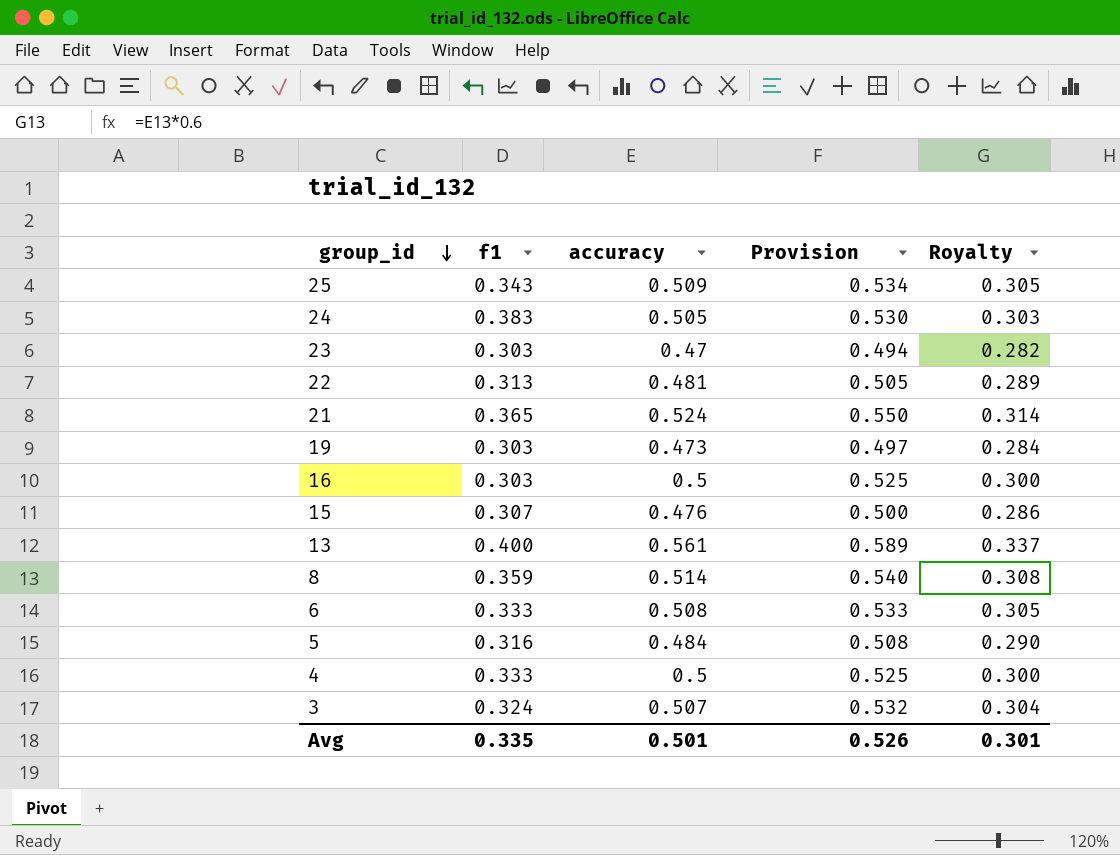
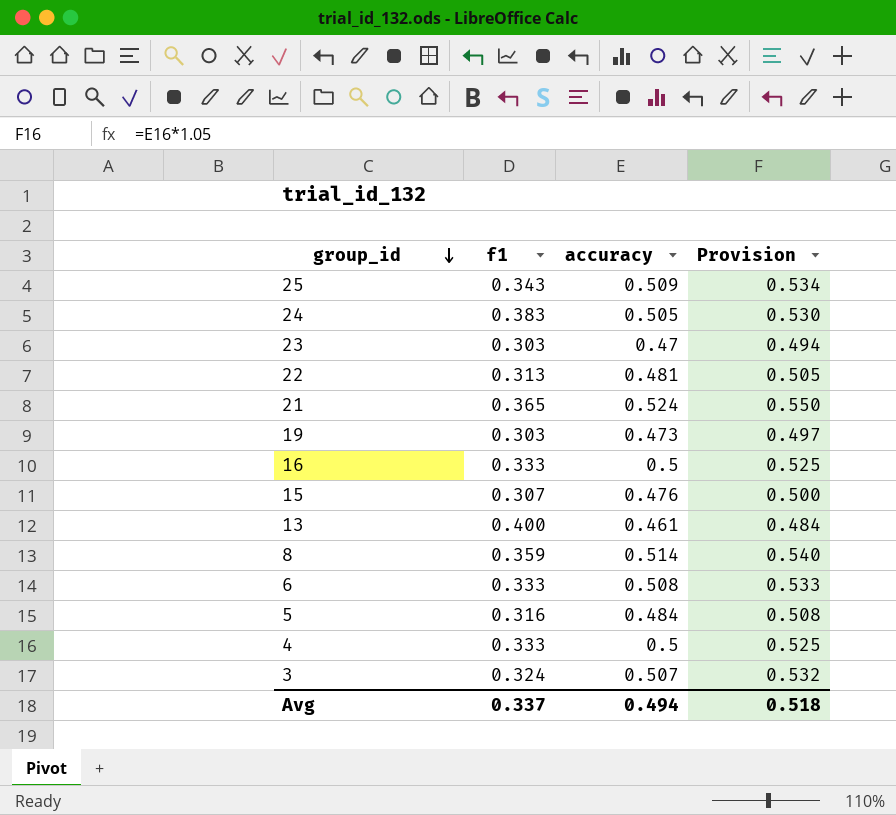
column Royalty | formula: [accuracy] * 0.6 -> none
16 | f1: 0.303 -> 0.333
13 | accuracy: 0.561 -> 0.461
13 | Provision: 0.589 -> 0.484
Avg | f1: 0.335 -> 0.337
Avg | accuracy: 0.501 -> 0.494
Avg | Provision: 0.526 -> 0.518

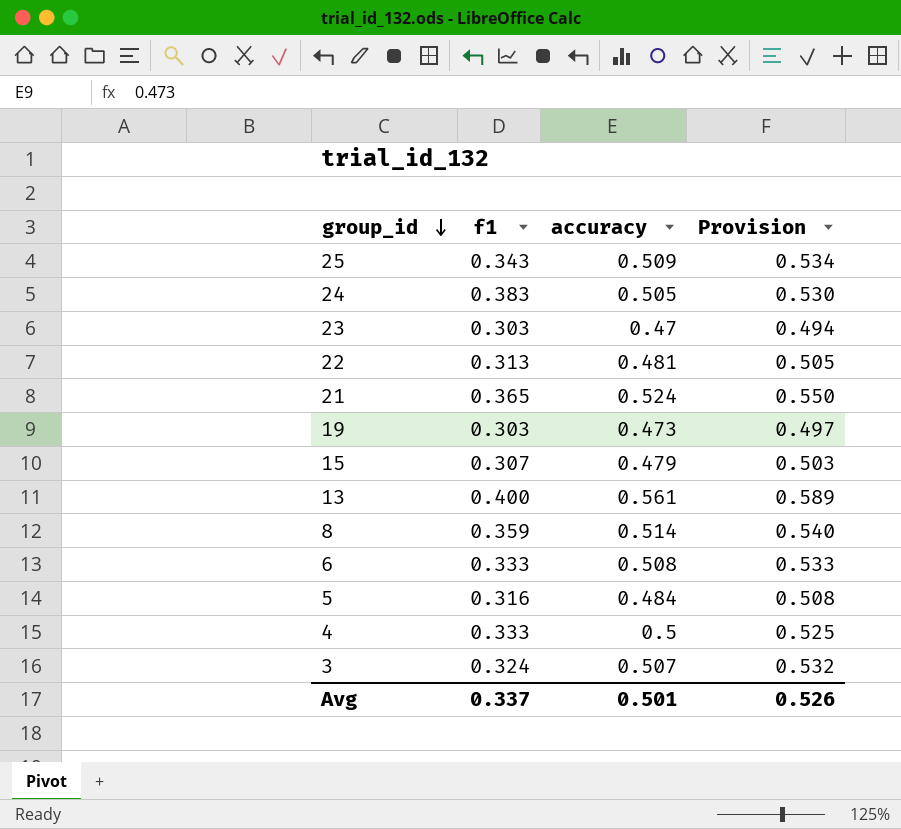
row 16: 0.333 | 0.5 | 0.525 -> none
15 | accuracy: 0.476 -> 0.479
15 | Provision: 0.500 -> 0.503
13 | accuracy: 0.461 -> 0.561
13 | Provision: 0.484 -> 0.589
Avg | accuracy: 0.494 -> 0.501
Avg | Provision: 0.518 -> 0.526

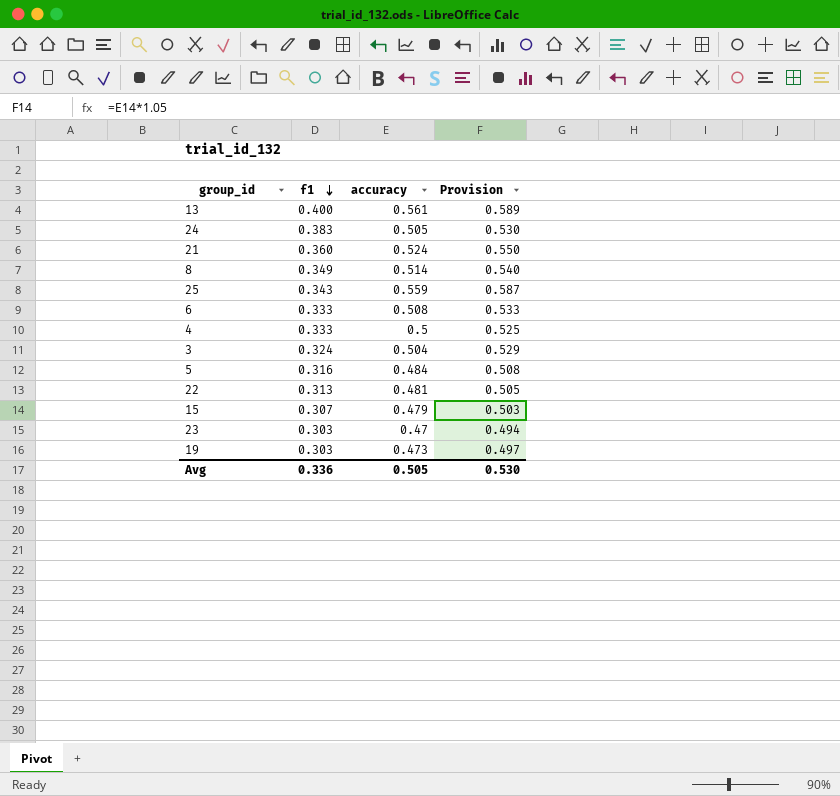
row order: group_id descending -> f1 descending
21 | f1: 0.365 -> 0.360
8 | f1: 0.359 -> 0.349
25 | accuracy: 0.509 -> 0.559
25 | Provision: 0.534 -> 0.587
3 | accuracy: 0.507 -> 0.504
3 | Provision: 0.532 -> 0.529
Avg | f1: 0.337 -> 0.336
Avg | accuracy: 0.501 -> 0.505
Avg | Provision: 0.526 -> 0.530

